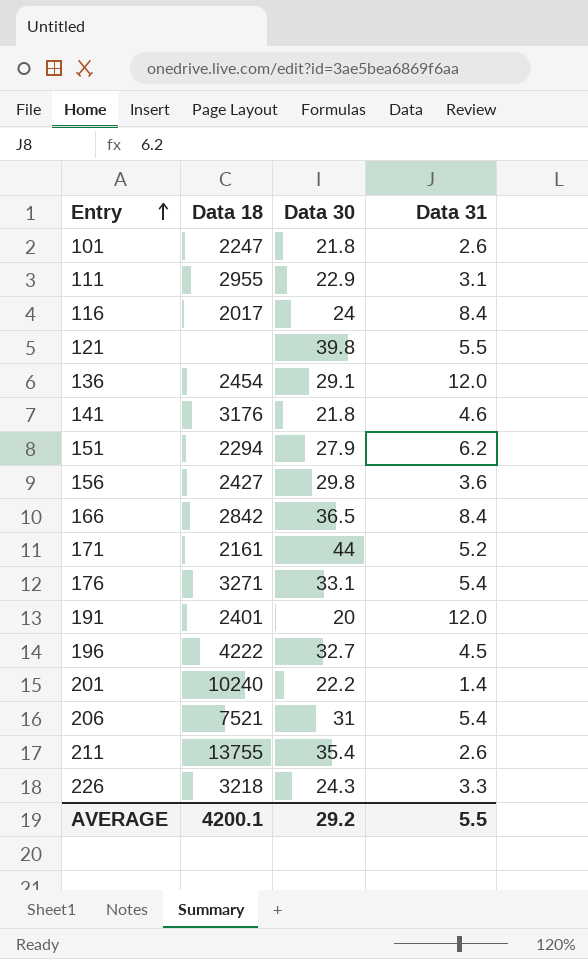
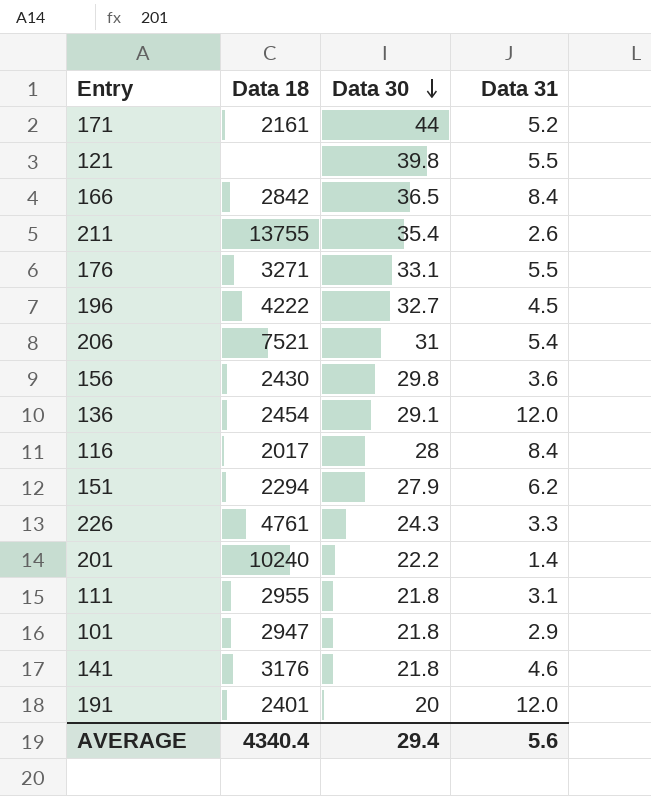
row order: Entry ascending -> Data 30 descending
176 | Data 31: 5.4 -> 5.5
156 | Data 18: 2427 -> 2430
116 | Data 30: 24 -> 28
226 | Data 18: 3218 -> 4761
111 | Data 30: 22.9 -> 21.8
101 | Data 18: 2247 -> 2947
101 | Data 31: 2.6 -> 2.9
AVERAGE | Data 18: 4200.1 -> 4340.4
AVERAGE | Data 30: 29.2 -> 29.4
AVERAGE | Data 31: 5.5 -> 5.6

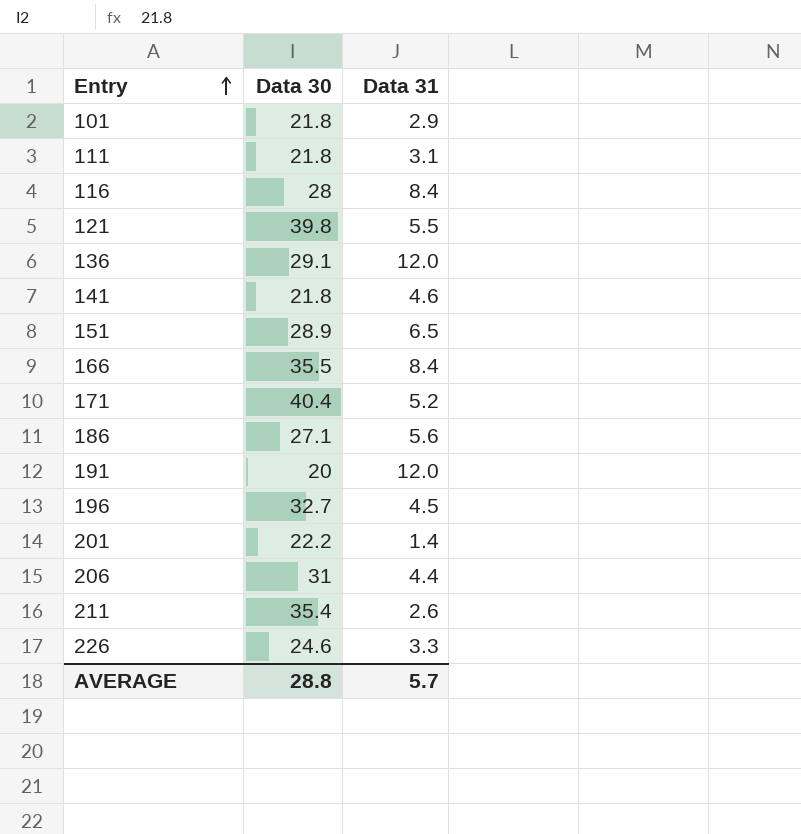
row order: Data 30 descending -> Entry ascending
column Data 18 | position: 2 -> none
row 176: 3271 | 33.1 | 5.5 -> none
row 156: 2430 | 29.8 | 3.6 -> none
151 | Data 30: 27.9 -> 28.9
151 | Data 31: 6.2 -> 6.5
166 | Data 30: 36.5 -> 35.5
171 | Data 30: 44 -> 40.4
row 186: none -> 27.1 | 5.6
206 | Data 31: 5.4 -> 4.4
226 | Data 30: 24.3 -> 24.6
AVERAGE | Data 30: 29.4 -> 28.8
AVERAGE | Data 31: 5.6 -> 5.7

